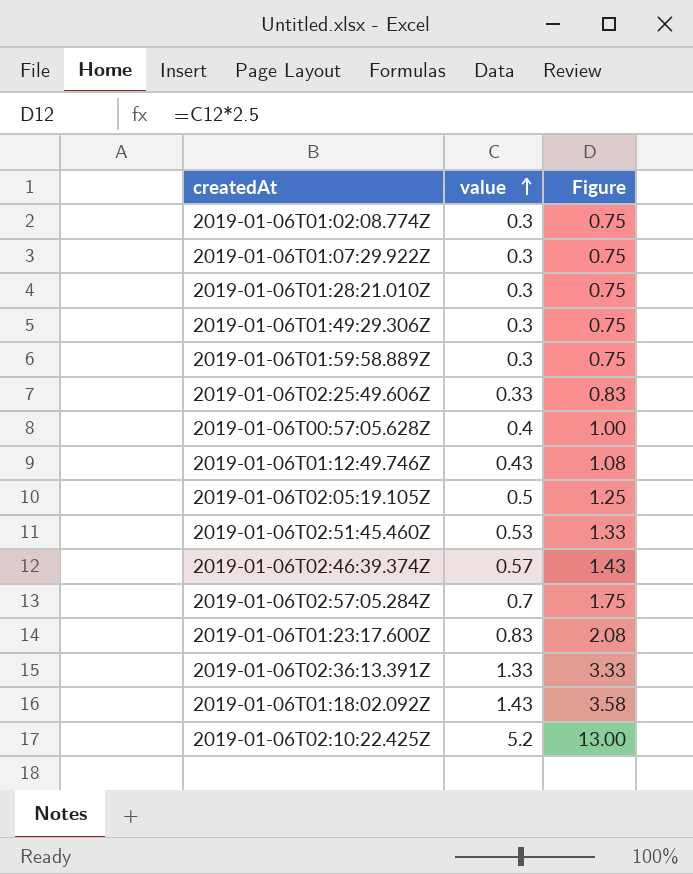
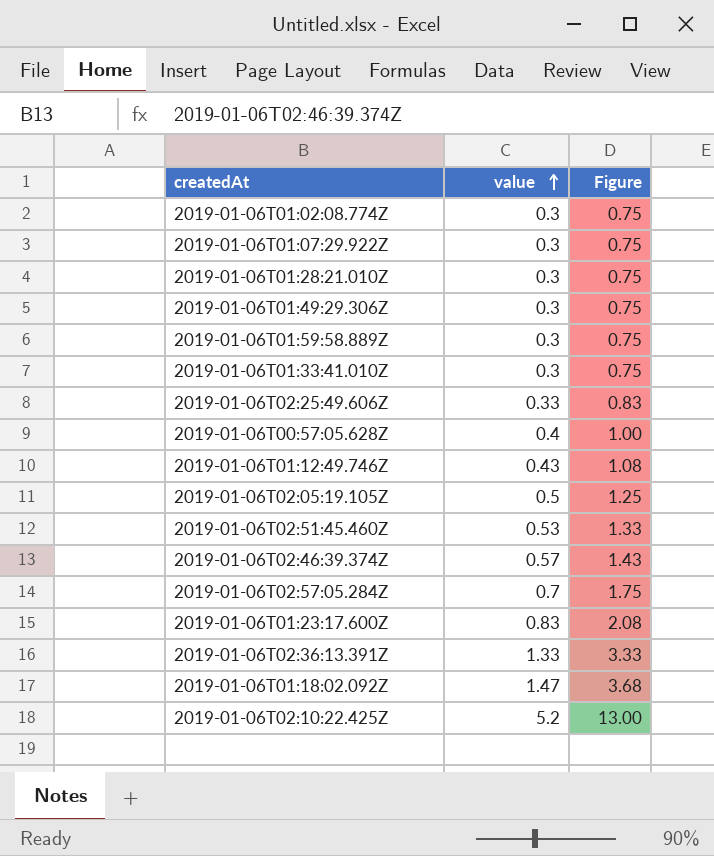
row 2019-01-06T01:33:41.010Z: none -> 0.3 | 0.75
2019-01-06T01:18:02.092Z | value: 1.43 -> 1.47
2019-01-06T01:18:02.092Z | Figure: 3.58 -> 3.68

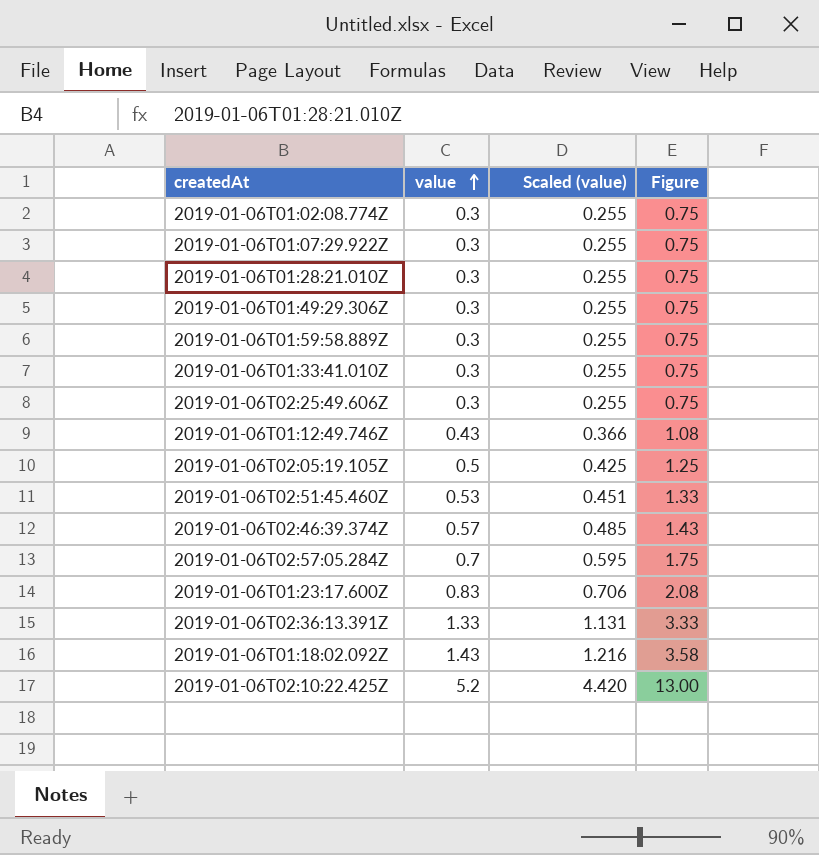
column Scaled (value) | formula: none -> [value] * 0.85
row 2019-01-06T00:57:05.628Z: 0.4 | 1.00 -> none
2019-01-06T02:25:49.606Z | value: 0.33 -> 0.3
2019-01-06T02:25:49.606Z | Figure: 0.83 -> 0.75
2019-01-06T01:18:02.092Z | value: 1.47 -> 1.43
2019-01-06T01:18:02.092Z | Figure: 3.68 -> 3.58

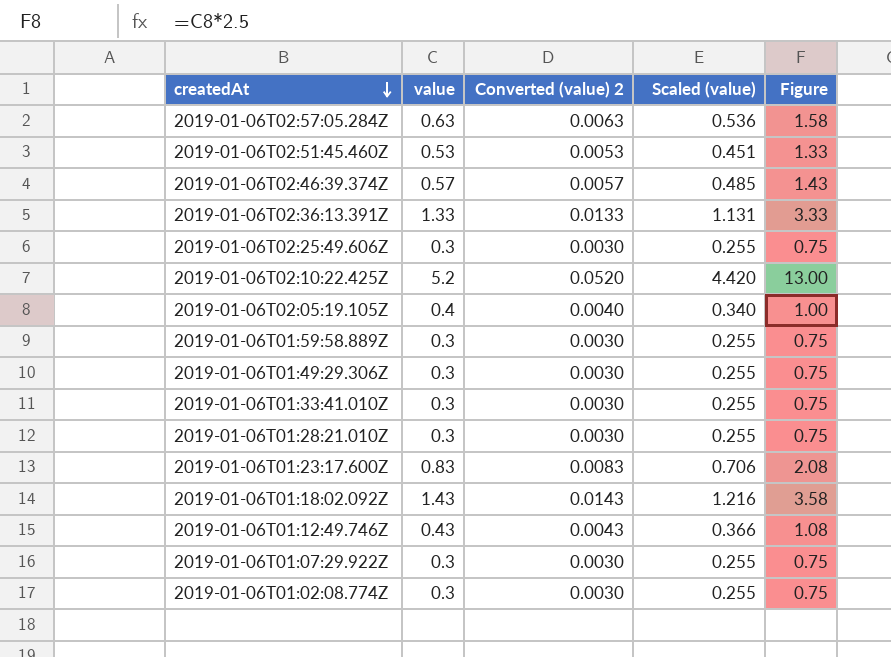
row order: value ascending -> createdAt descending
column Converted (value) 2 | formula: none -> [value] * 0.01
2019-01-06T02:57:05.284Z | value: 0.7 -> 0.63
2019-01-06T02:57:05.284Z | Scaled (value): 0.595 -> 0.536
2019-01-06T02:57:05.284Z | Figure: 1.75 -> 1.58
2019-01-06T02:05:19.105Z | value: 0.5 -> 0.4
2019-01-06T02:05:19.105Z | Scaled (value): 0.425 -> 0.340
2019-01-06T02:05:19.105Z | Figure: 1.25 -> 1.00

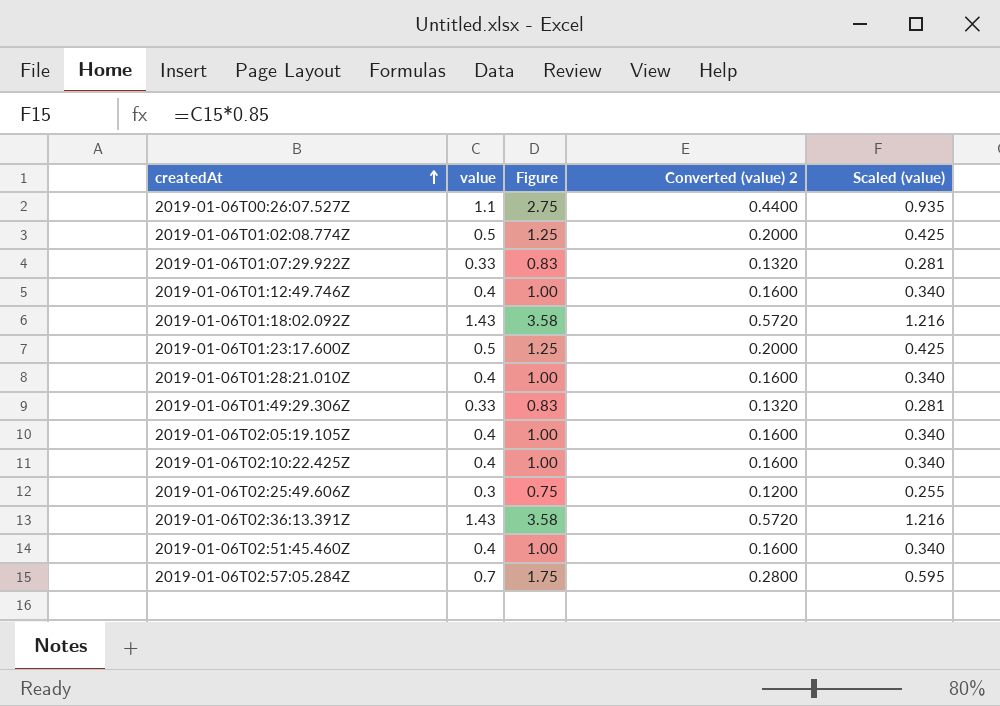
row order: createdAt descending -> createdAt ascending
column Figure | position: 5 -> 3
column Converted (value) 2 | formula: [value] * 0.01 -> [value] * 0.4
row 2019-01-06T02:46:39.374Z: 0.57 | 0.0057 | 0.485 | 1.43 -> none
row 2019-01-06T01:59:58.889Z: 0.3 | 0.0030 | 0.255 | 0.75 -> none
row 2019-01-06T01:33:41.010Z: 0.3 | 0.0030 | 0.255 | 0.75 -> none
row 2019-01-06T00:26:07.527Z: none -> 1.1 | 2.75 | 0.4400 | 0.935
2019-01-06T01:02:08.774Z | value: 0.3 -> 0.5
2019-01-06T01:02:08.774Z | Figure: 0.75 -> 1.25
2019-01-06T01:02:08.774Z | Scaled (value): 0.255 -> 0.425
2019-01-06T01:07:29.922Z | value: 0.3 -> 0.33
2019-01-06T01:07:29.922Z | Figure: 0.75 -> 0.83
2019-01-06T01:07:29.922Z | Scaled (value): 0.255 -> 0.281
2019-01-06T01:12:49.746Z | value: 0.43 -> 0.4
2019-01-06T01:12:49.746Z | Figure: 1.08 -> 1.00
2019-01-06T01:12:49.746Z | Scaled (value): 0.366 -> 0.340
2019-01-06T01:23:17.600Z | value: 0.83 -> 0.5
2019-01-06T01:23:17.600Z | Figure: 2.08 -> 1.25
2019-01-06T01:23:17.600Z | Scaled (value): 0.706 -> 0.425
2019-01-06T01:28:21.010Z | value: 0.3 -> 0.4
2019-01-06T01:28:21.010Z | Figure: 0.75 -> 1.00
2019-01-06T01:28:21.010Z | Scaled (value): 0.255 -> 0.340
2019-01-06T01:49:29.306Z | value: 0.3 -> 0.33
2019-01-06T01:49:29.306Z | Figure: 0.75 -> 0.83
2019-01-06T01:49:29.306Z | Scaled (value): 0.255 -> 0.281
2019-01-06T02:10:22.425Z | value: 5.2 -> 0.4
2019-01-06T02:10:22.425Z | Figure: 13.00 -> 1.00
2019-01-06T02:10:22.425Z | Scaled (value): 4.420 -> 0.340
2019-01-06T02:36:13.391Z | value: 1.33 -> 1.43
2019-01-06T02:36:13.391Z | Figure: 3.33 -> 3.58
2019-01-06T02:36:13.391Z | Scaled (value): 1.131 -> 1.216
2019-01-06T02:51:45.460Z | value: 0.53 -> 0.4
2019-01-06T02:51:45.460Z | Figure: 1.33 -> 1.00
2019-01-06T02:51:45.460Z | Scaled (value): 0.451 -> 0.340
2019-01-06T02:57:05.284Z | value: 0.63 -> 0.7
2019-01-06T02:57:05.284Z | Figure: 1.58 -> 1.75
2019-01-06T02:57:05.284Z | Scaled (value): 0.536 -> 0.595

